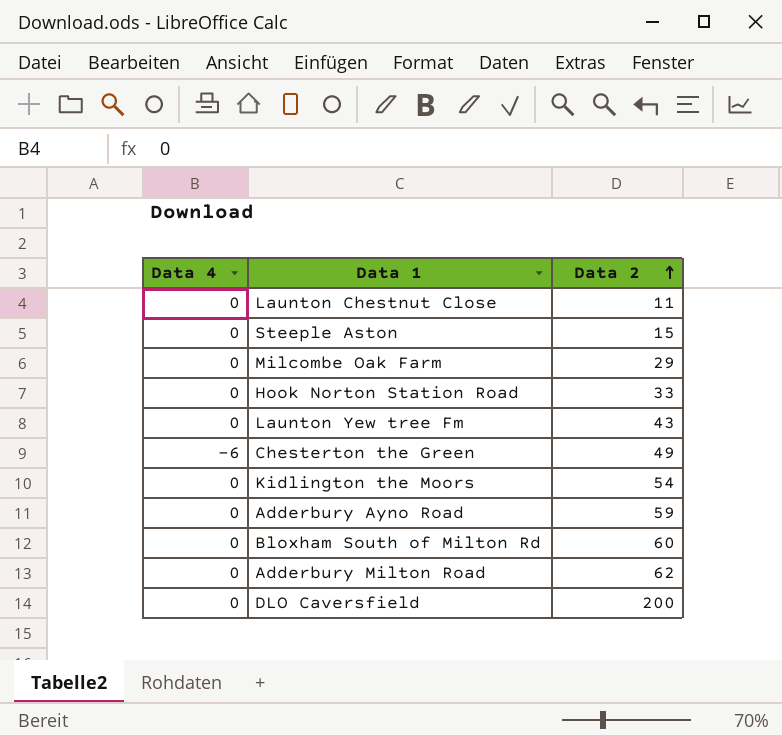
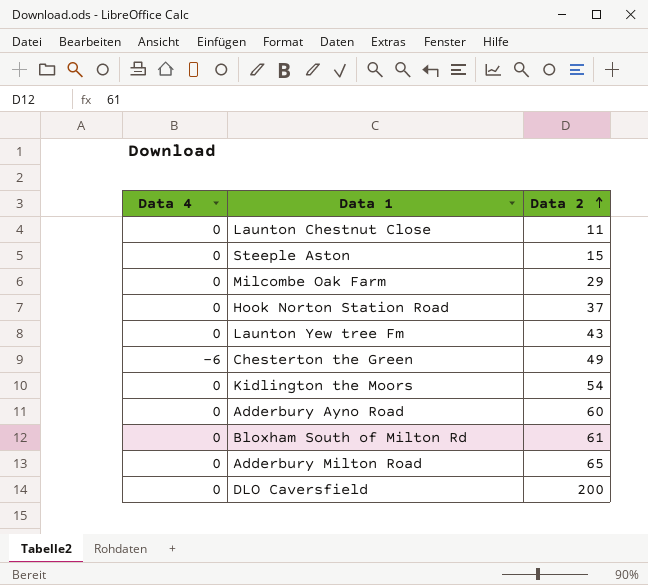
Hook Norton Station Road | Data 2: 33 -> 37
Adderbury Ayno Road | Data 2: 59 -> 60
Bloxham South of Milton Rd | Data 2: 60 -> 61
Adderbury Milton Road | Data 2: 62 -> 65

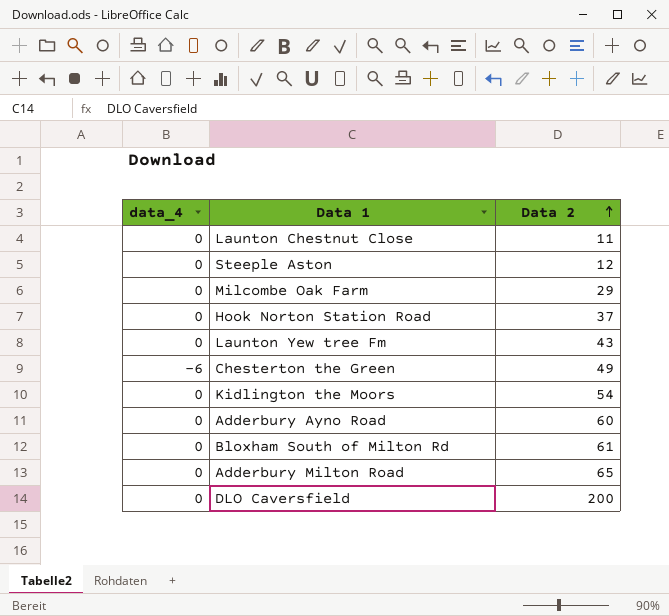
column name: Data 4 -> data_4
Steeple Aston | Data 2: 15 -> 12

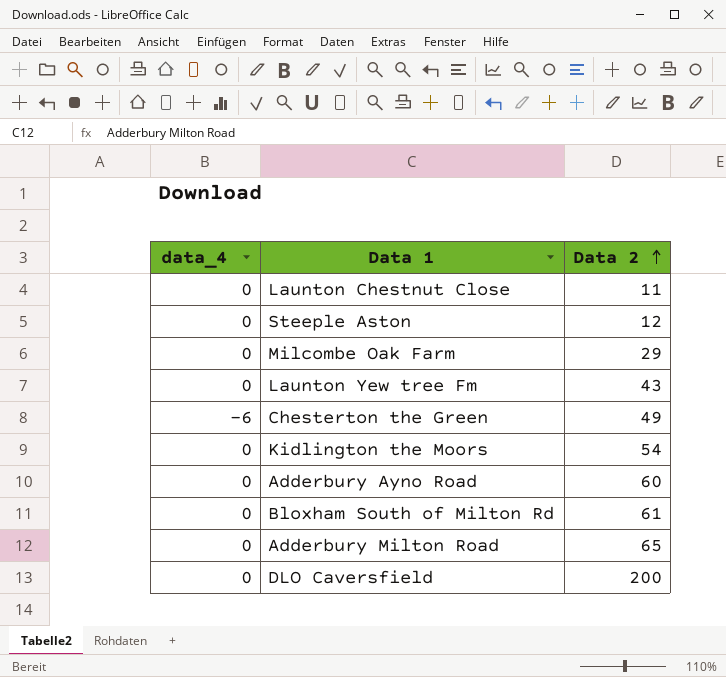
row Hook Norton Station Road: 0 | 37 -> none

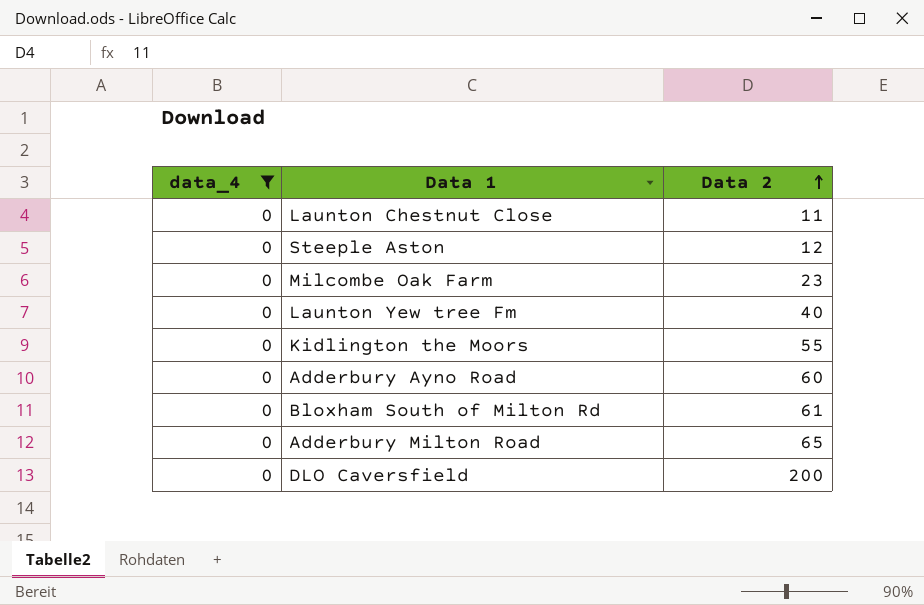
filter: none -> data_4 = 0
Milcombe Oak Farm | Data 2: 29 -> 23
Launton Yew tree Fm | Data 2: 43 -> 40
Kidlington the Moors | Data 2: 54 -> 55

